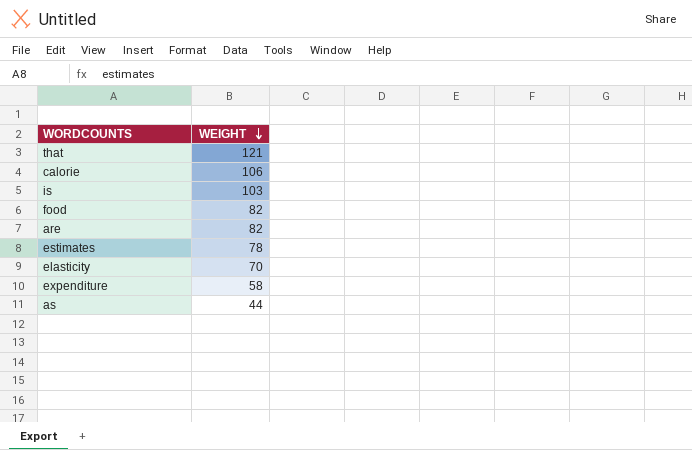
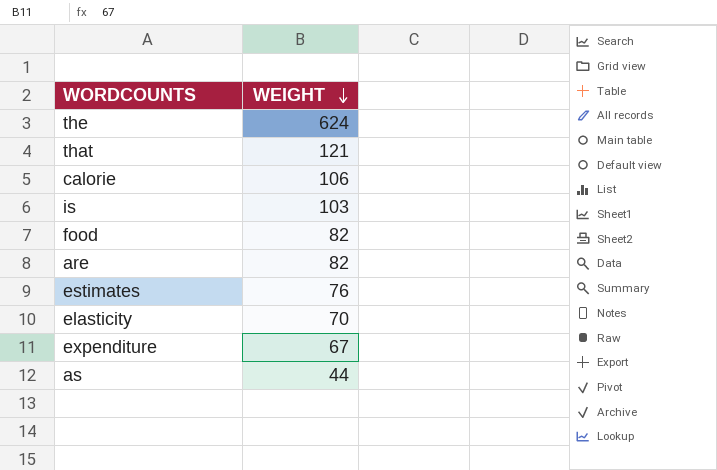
row the: none -> 624
estimates | WEIGHT: 78 -> 76
expenditure | WEIGHT: 58 -> 67

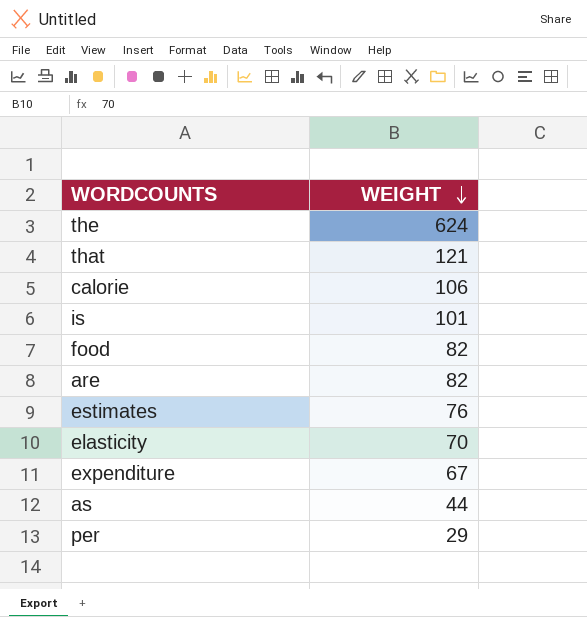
is | WEIGHT: 103 -> 101
row per: none -> 29

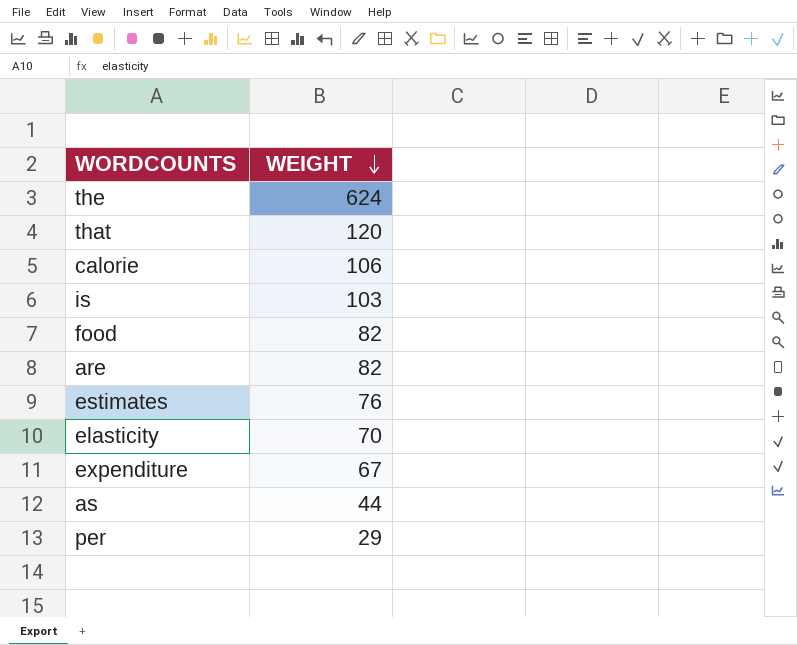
that | WEIGHT: 121 -> 120
is | WEIGHT: 101 -> 103

